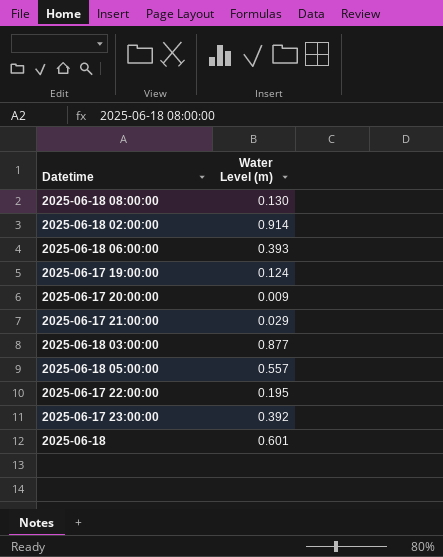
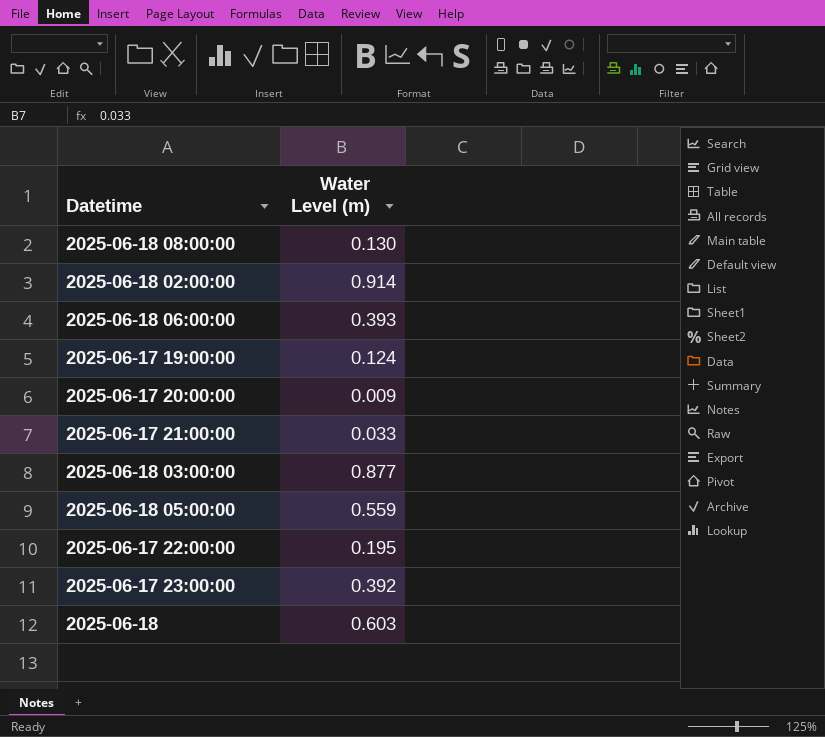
2025-06-17 21:00:00 | Water Level (m): 0.029 -> 0.033
2025-06-18 05:00:00 | Water Level (m): 0.557 -> 0.559
2025-06-18 | Water Level (m): 0.601 -> 0.603

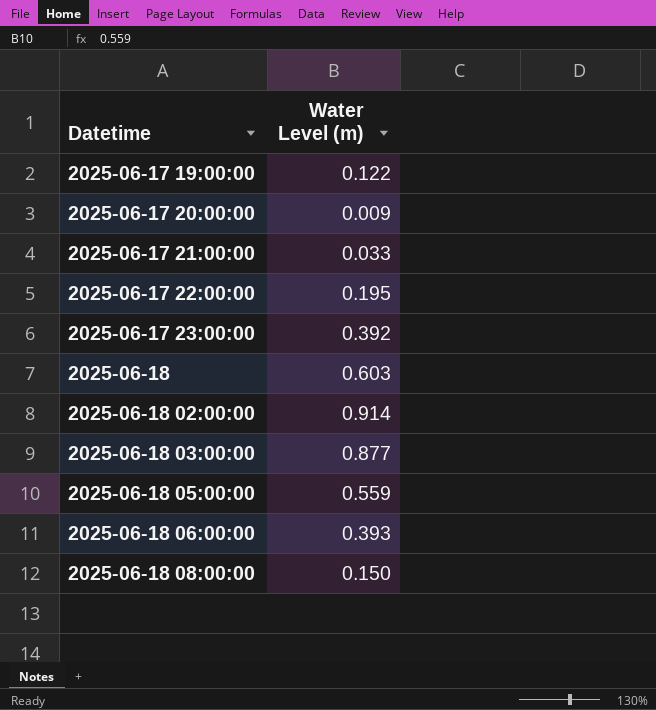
row order: none -> Datetime ascending
2025-06-17 19:00:00 | Water Level (m): 0.124 -> 0.122
2025-06-18 08:00:00 | Water Level (m): 0.130 -> 0.150

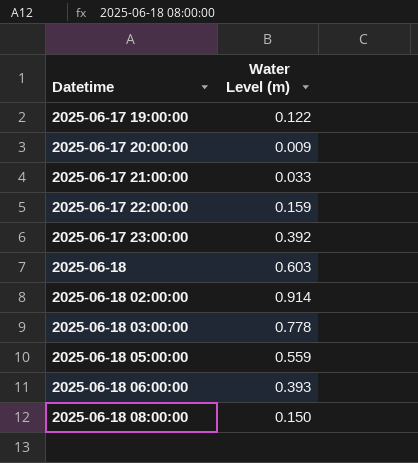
2025-06-17 22:00:00 | Water Level (m): 0.195 -> 0.159
2025-06-18 03:00:00 | Water Level (m): 0.877 -> 0.778

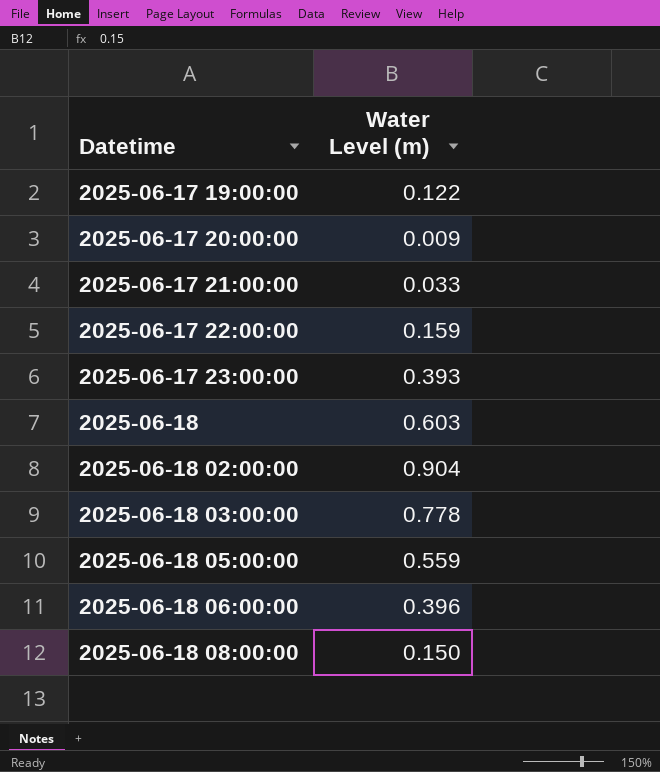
2025-06-17 23:00:00 | Water Level (m): 0.392 -> 0.393
2025-06-18 02:00:00 | Water Level (m): 0.914 -> 0.904
2025-06-18 06:00:00 | Water Level (m): 0.393 -> 0.396

